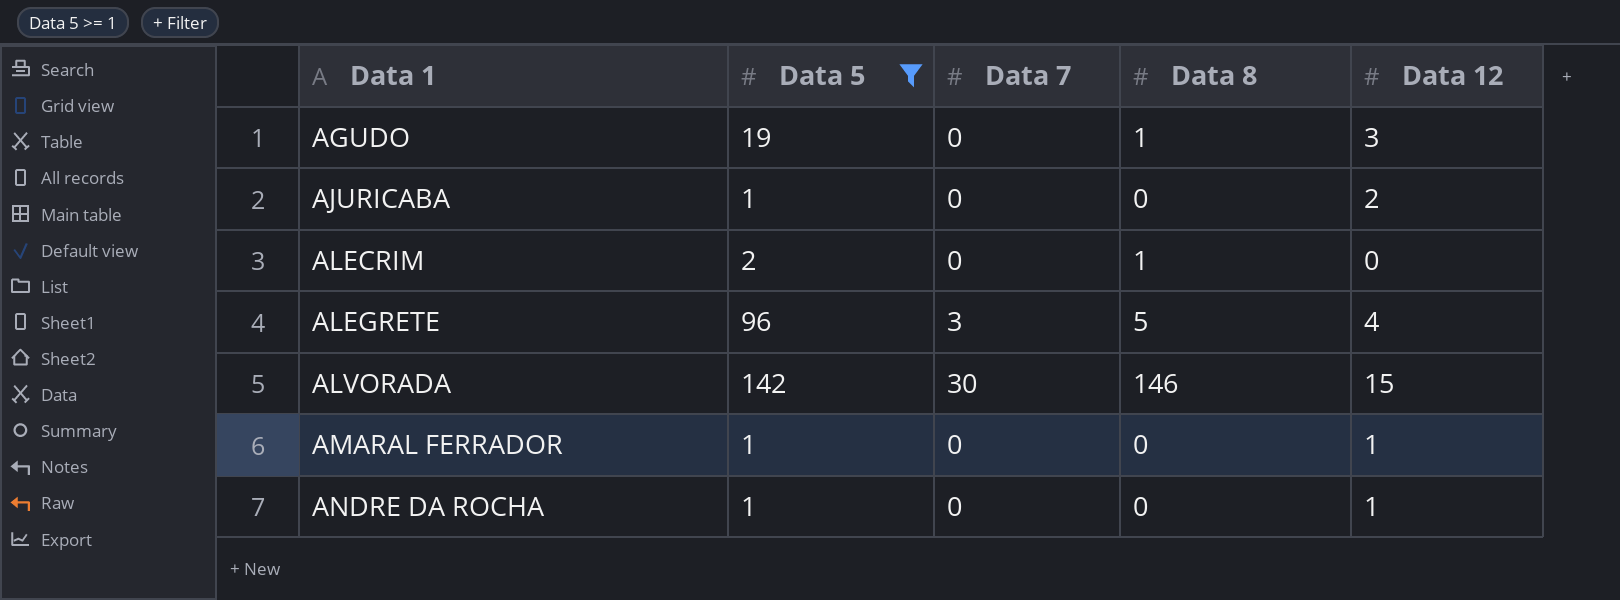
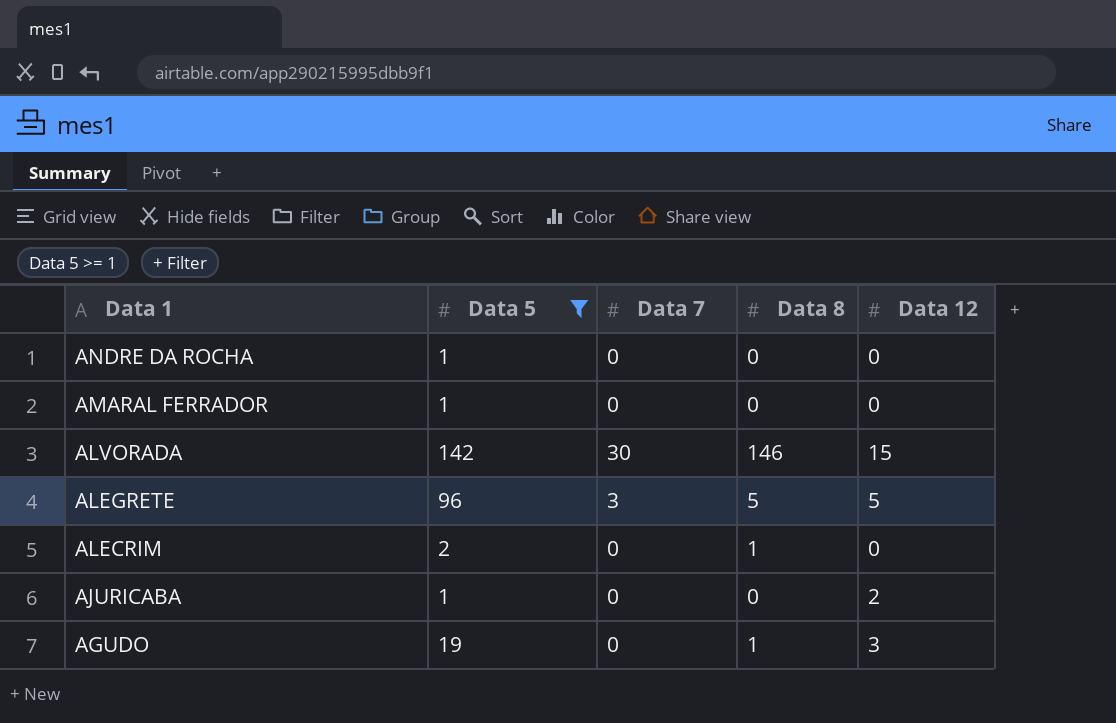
row order: Data 1 ascending -> Data 1 descending
ANDRE DA ROCHA | Data 12: 1 -> 0
AMARAL FERRADOR | Data 12: 1 -> 0
ALEGRETE | Data 12: 4 -> 5

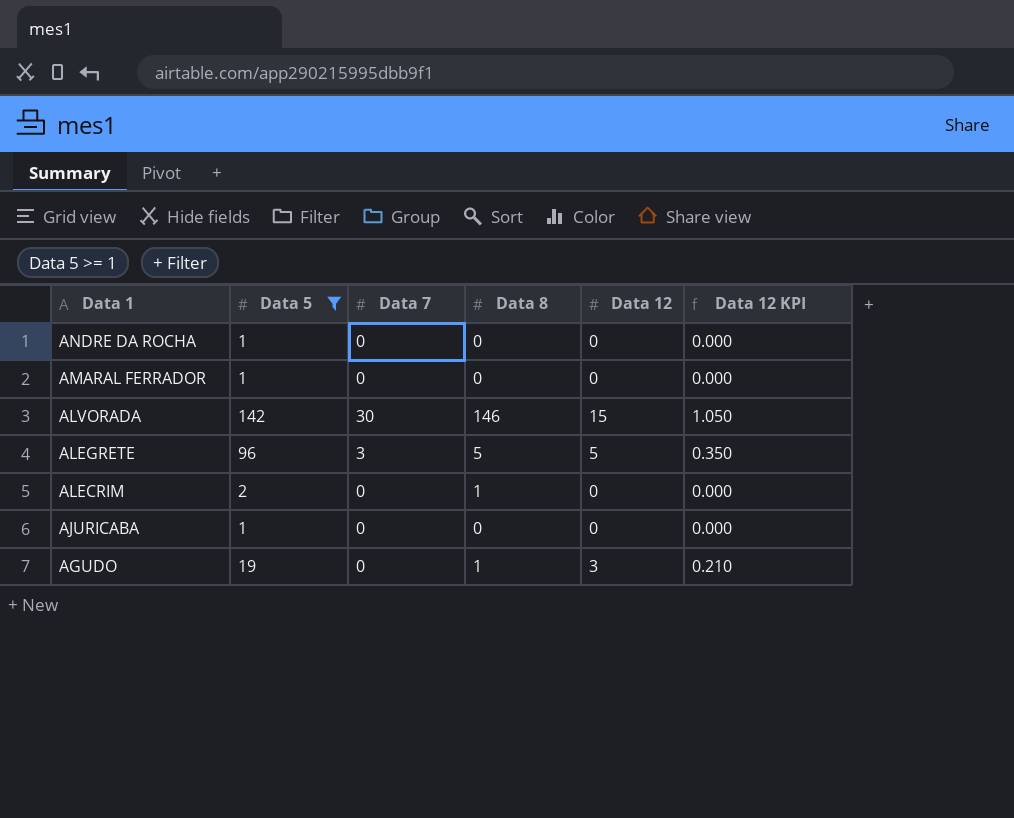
column Data 12 KPI | formula: none -> [Data 12] * 0.07
AJURICABA | Data 12: 2 -> 0

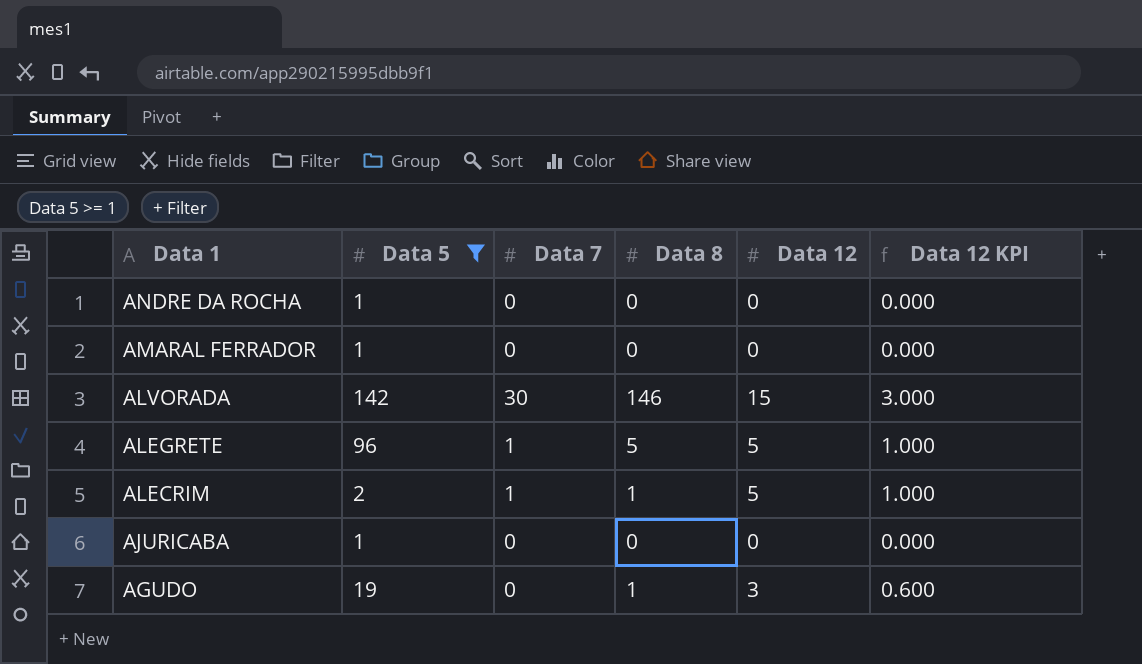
column Data 12 KPI | formula: [Data 12] * 0.07 -> [Data 12] * 0.2
ALEGRETE | Data 7: 3 -> 1
ALECRIM | Data 7: 0 -> 1
ALECRIM | Data 12: 0 -> 5

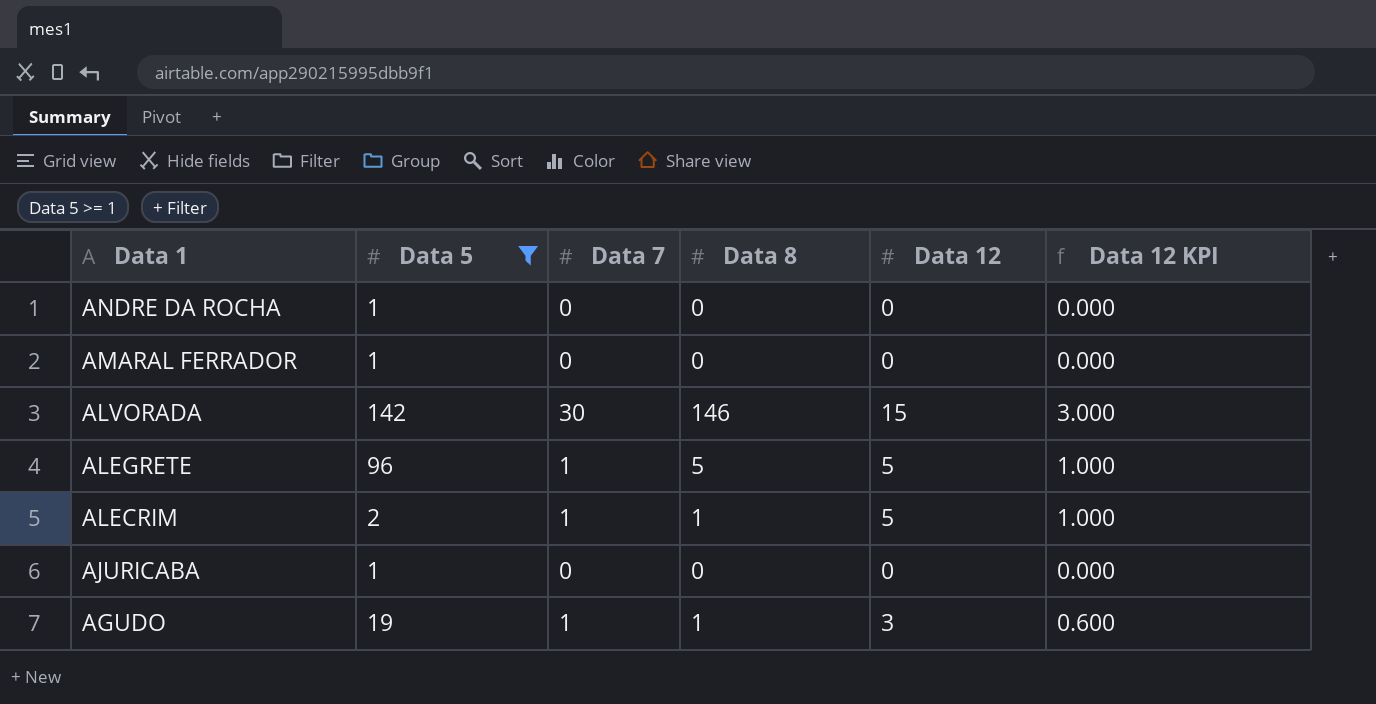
AGUDO | Data 7: 0 -> 1

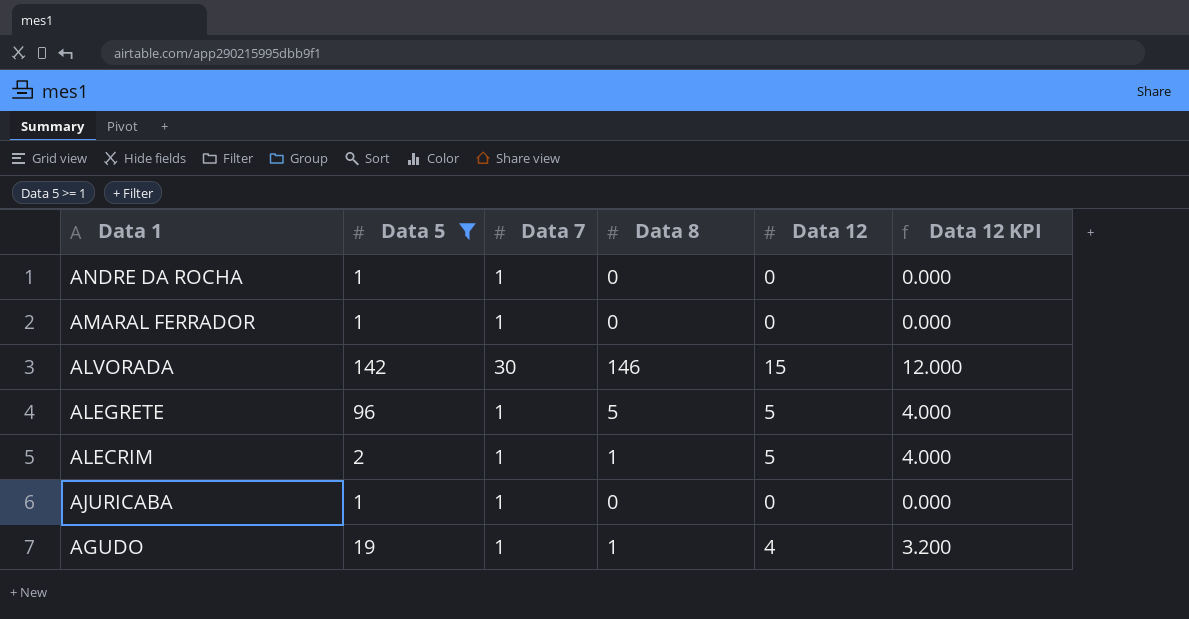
column Data 12 KPI | formula: [Data 12] * 0.2 -> [Data 12] * 0.8
ANDRE DA ROCHA | Data 7: 0 -> 1
AMARAL FERRADOR | Data 7: 0 -> 1
AJURICABA | Data 7: 0 -> 1
AGUDO | Data 12: 3 -> 4

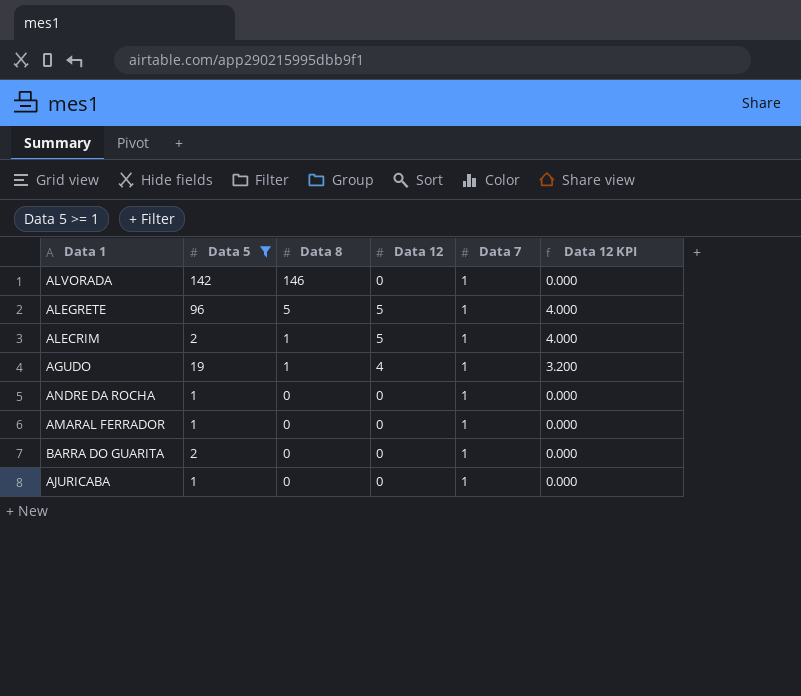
row order: Data 1 descending -> Data 8 descending
column Data 7 | position: 3 -> 5
ALVORADA | Data 12: 15 -> 0
ALVORADA | Data 7: 30 -> 1
ALVORADA | Data 12 KPI: 12.000 -> 0.000
row BARRA DO GUARITA: none -> 2 | 0 | 0 | 1 | 0.000

